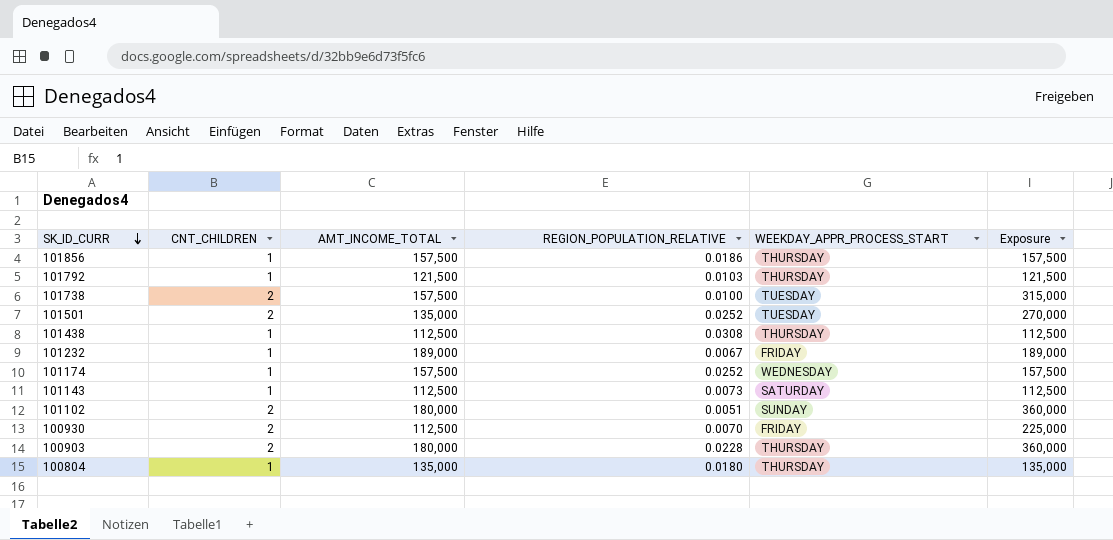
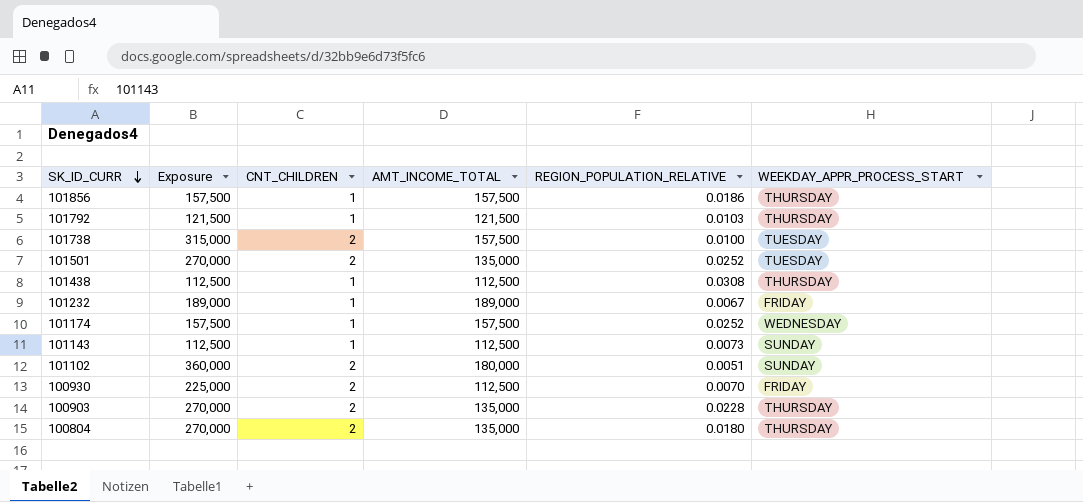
column Exposure | position: 6 -> 2
101143 | WEEKDAY_APPR_PROCESS_START: SATURDAY -> SUNDAY
100903 | Exposure: 360,000 -> 270,000
100903 | AMT_INCOME_TOTAL: 180,000 -> 135,000
100804 | Exposure: 135,000 -> 270,000
100804 | CNT_CHILDREN: 1 -> 2

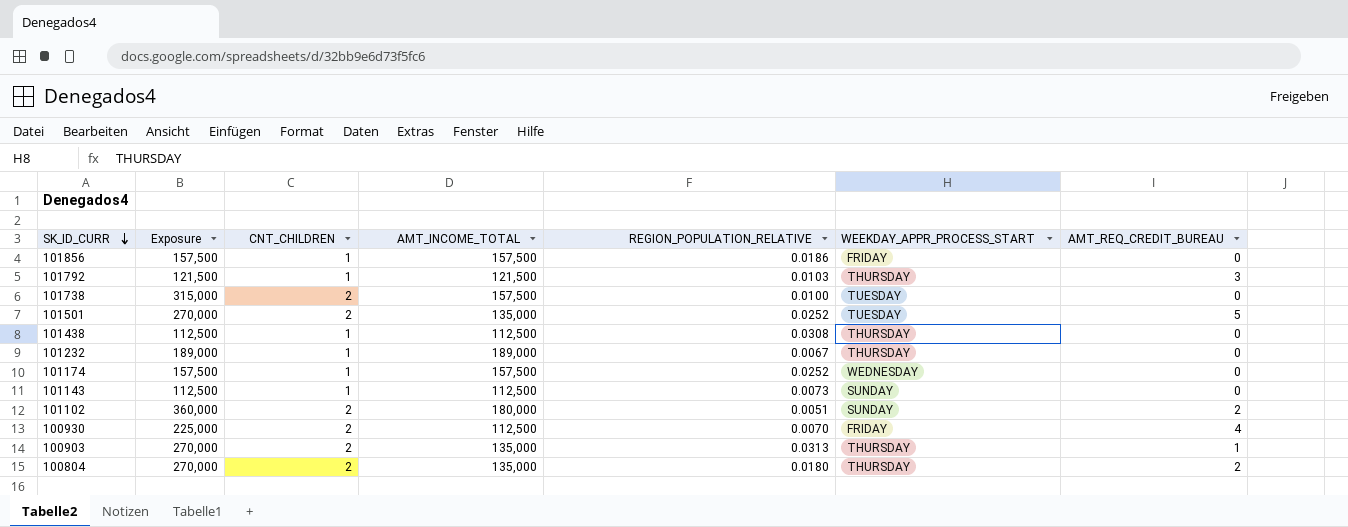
column AMT_REQ_CREDIT_BUREAU | position: none -> 7
101856 | WEEKDAY_APPR_PROCESS_START: THURSDAY -> FRIDAY
101232 | WEEKDAY_APPR_PROCESS_START: FRIDAY -> THURSDAY
100903 | REGION_POPULATION_RELATIVE: 0.0228 -> 0.0313

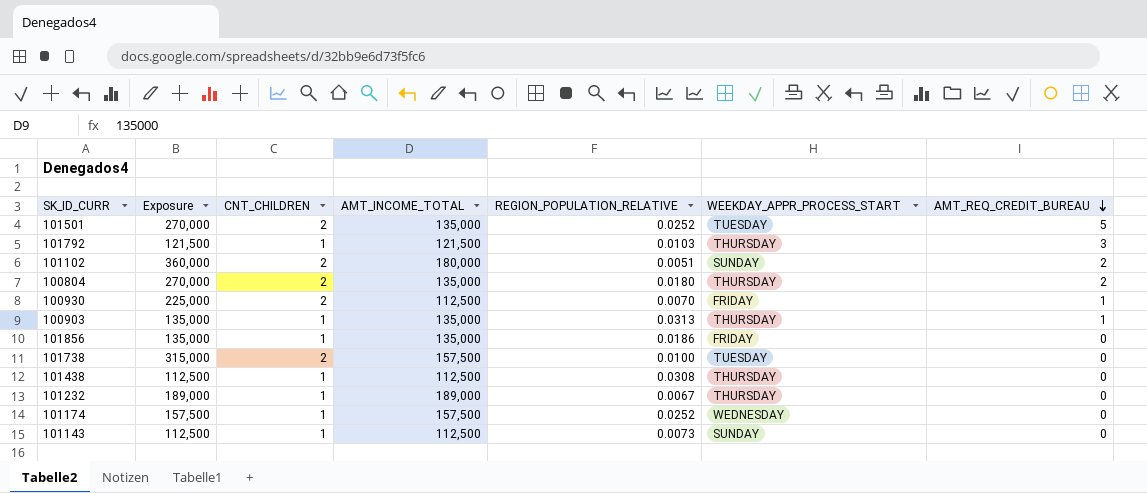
row order: SK_ID_CURR descending -> AMT_REQ_CREDIT_BUREAU descending
100930 | AMT_REQ_CREDIT_BUREAU: 4 -> 1
100903 | Exposure: 270,000 -> 135,000
100903 | CNT_CHILDREN: 2 -> 1
101856 | Exposure: 157,500 -> 135,000
101856 | AMT_INCOME_TOTAL: 157,500 -> 135,000

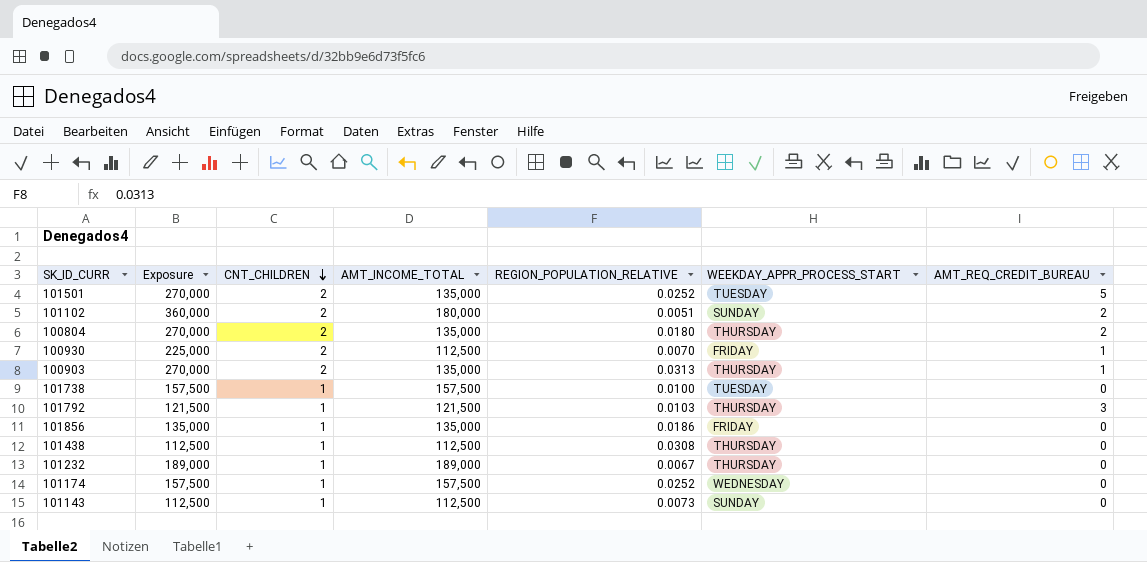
row order: AMT_REQ_CREDIT_BUREAU descending -> CNT_CHILDREN descending
100903 | Exposure: 135,000 -> 270,000
100903 | CNT_CHILDREN: 1 -> 2
101738 | Exposure: 315,000 -> 157,500
101738 | CNT_CHILDREN: 2 -> 1

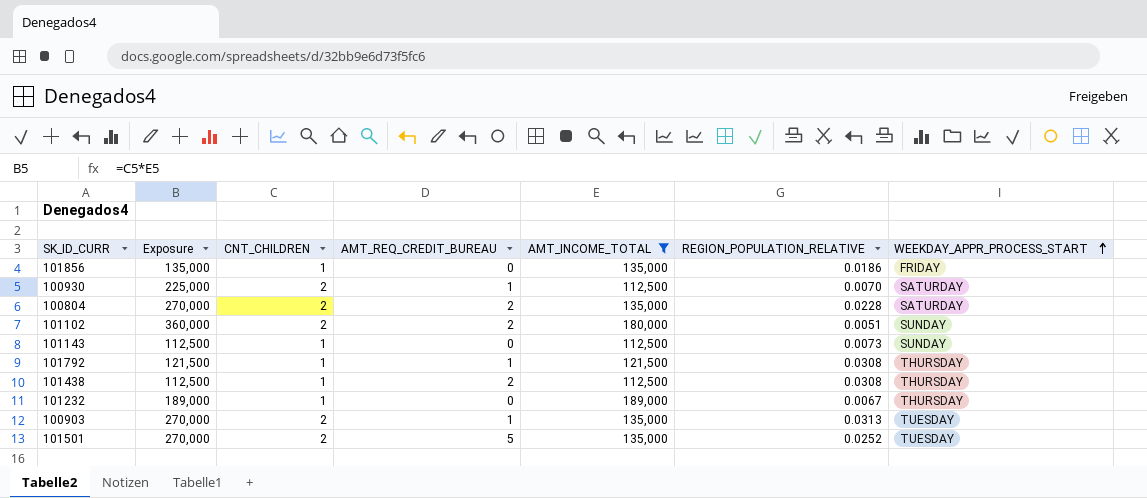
filter: none -> AMT_INCOME_TOTAL != 157,500
row order: CNT_CHILDREN descending -> WEEKDAY_APPR_PROCESS_START ascending
column AMT_REQ_CREDIT_BUREAU | position: 7 -> 4
100930 | WEEKDAY_APPR_PROCESS_START: FRIDAY -> SATURDAY
100804 | REGION_POPULATION_RELATIVE: 0.0180 -> 0.0228
100804 | WEEKDAY_APPR_PROCESS_START: THURSDAY -> SATURDAY
101792 | AMT_REQ_CREDIT_BUREAU: 3 -> 1
101792 | REGION_POPULATION_RELATIVE: 0.0103 -> 0.0308
101438 | AMT_REQ_CREDIT_BUREAU: 0 -> 2
100903 | WEEKDAY_APPR_PROCESS_START: THURSDAY -> TUESDAY

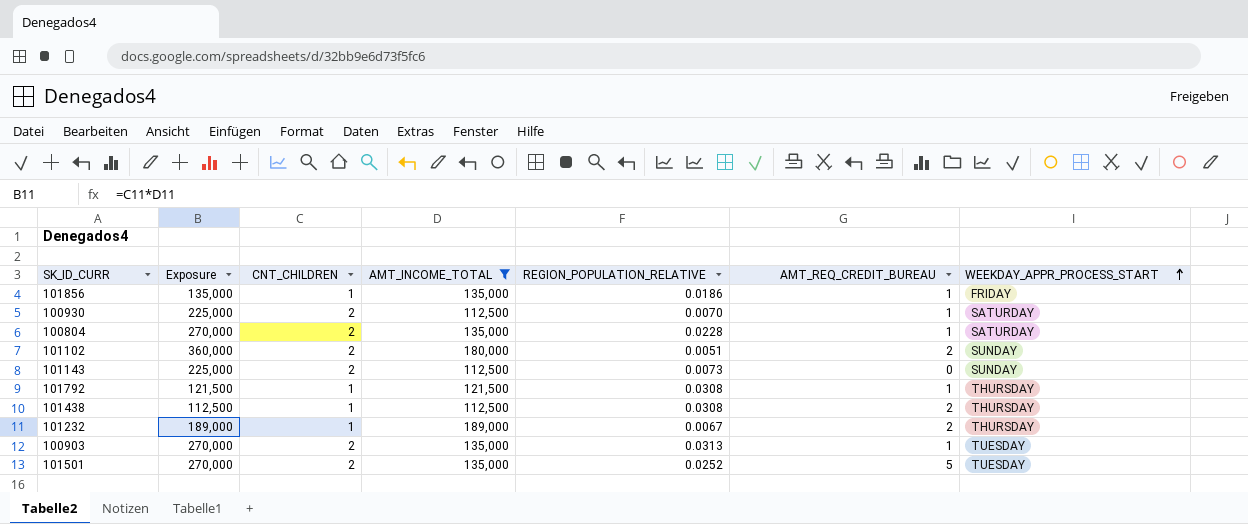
column AMT_REQ_CREDIT_BUREAU | position: 4 -> 6
101856 | AMT_REQ_CREDIT_BUREAU: 0 -> 1
100804 | AMT_REQ_CREDIT_BUREAU: 2 -> 1
101143 | Exposure: 112,500 -> 225,000
101143 | CNT_CHILDREN: 1 -> 2
101232 | AMT_REQ_CREDIT_BUREAU: 0 -> 2

